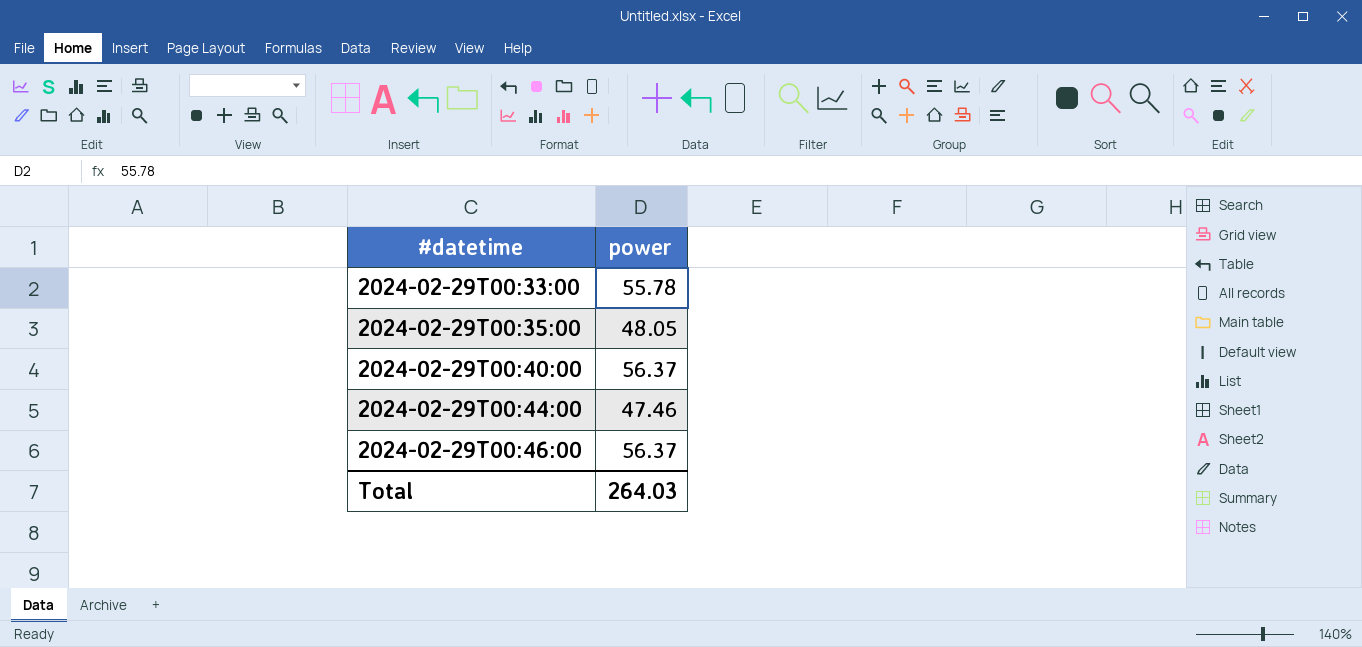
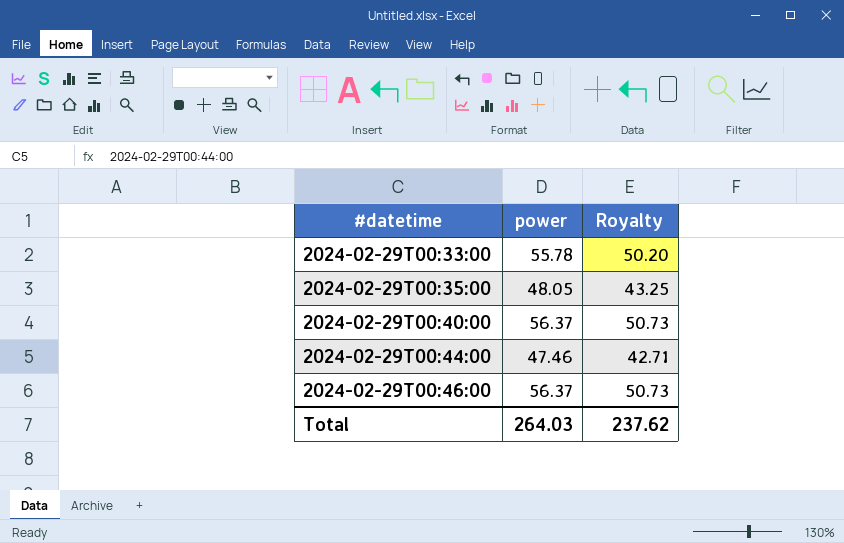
column Royalty | formula: none -> [power] * 0.9

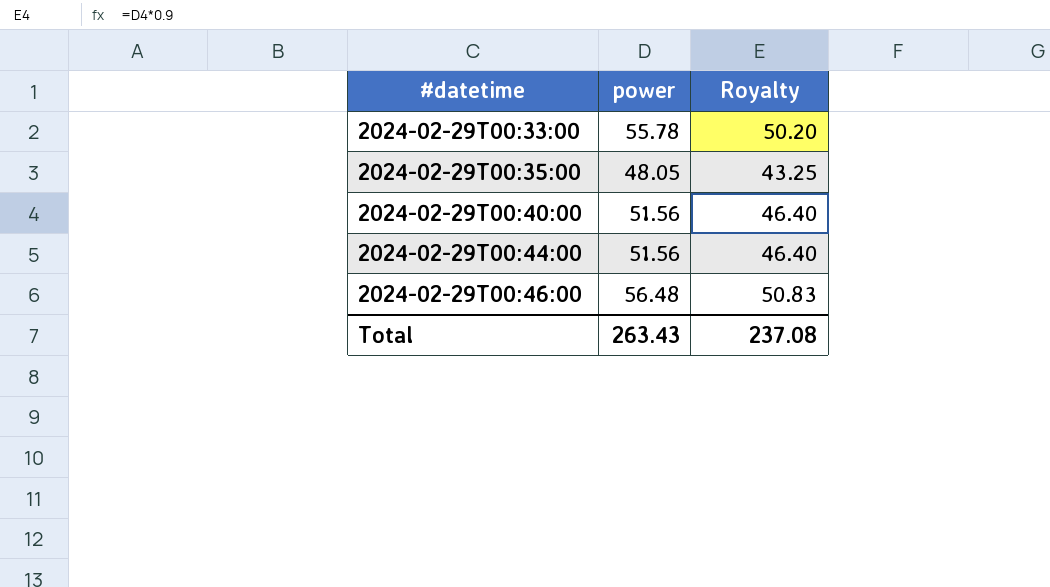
2024-02-29T00:40:00 | power: 56.37 -> 51.56
2024-02-29T00:40:00 | Royalty: 50.73 -> 46.40
2024-02-29T00:44:00 | power: 47.46 -> 51.56
2024-02-29T00:44:00 | Royalty: 42.71 -> 46.40
2024-02-29T00:46:00 | power: 56.37 -> 56.48
2024-02-29T00:46:00 | Royalty: 50.73 -> 50.83
Total | power: 264.03 -> 263.43
Total | Royalty: 237.62 -> 237.08

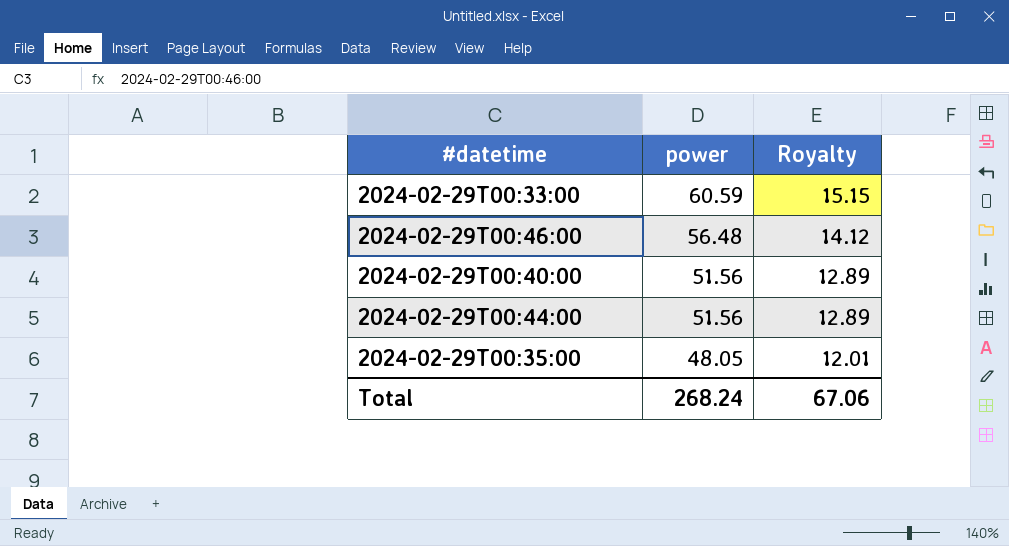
row order: #datetime ascending -> power descending
column Royalty | formula: [power] * 0.9 -> [power] * 0.25
2024-02-29T00:33:00 | power: 55.78 -> 60.59
Total | power: 263.43 -> 268.24
Total | Royalty: 237.08 -> 67.06

